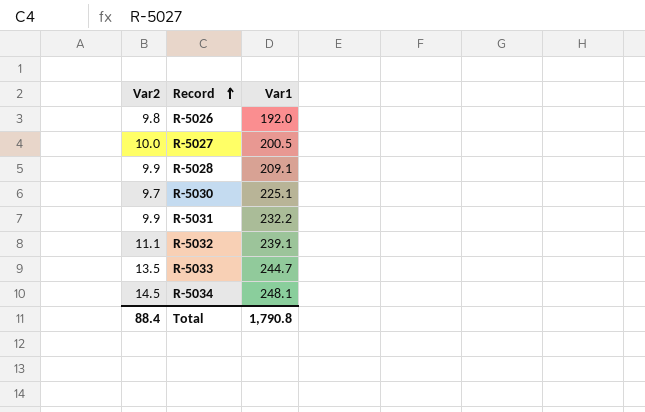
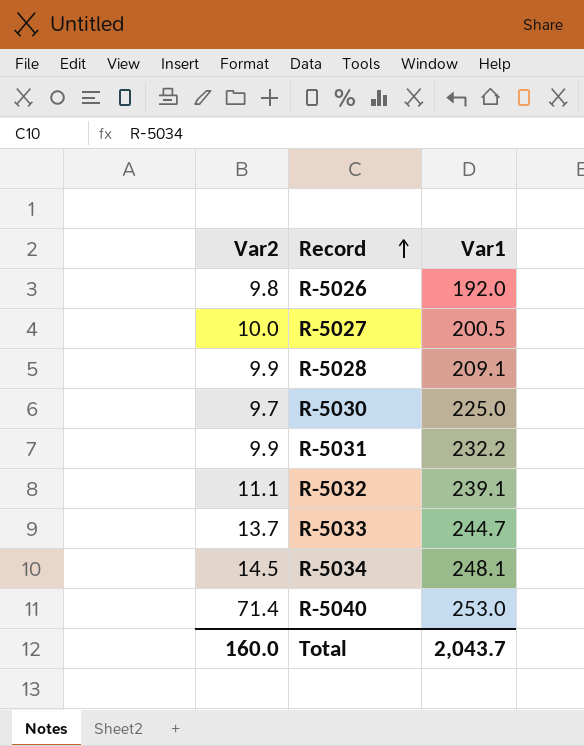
R-5030 | Var1: 225.1 -> 225.0
R-5033 | Var2: 13.5 -> 13.7
row R-5040: none -> 71.4 | 253.0
Total | Var2: 88.4 -> 160.0
Total | Var1: 1,790.8 -> 2,043.7

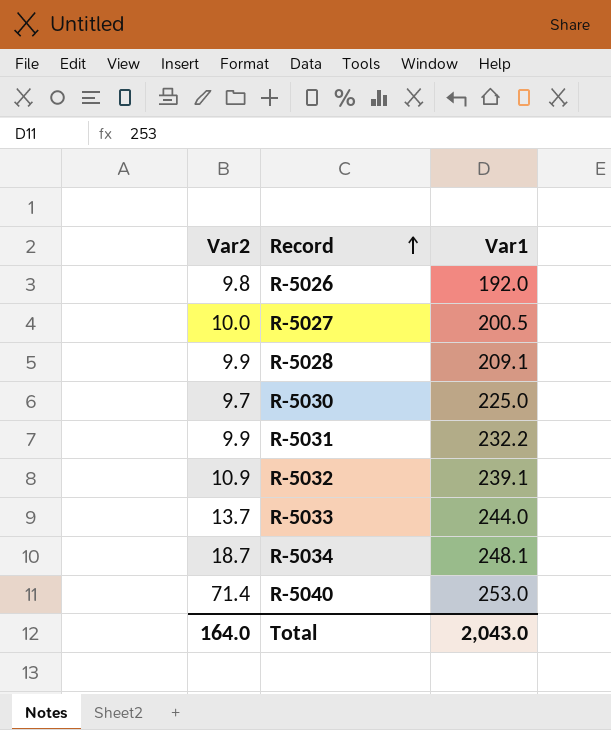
R-5032 | Var2: 11.1 -> 10.9
R-5033 | Var1: 244.7 -> 244.0
R-5034 | Var2: 14.5 -> 18.7
Total | Var2: 160.0 -> 164.0
Total | Var1: 2,043.7 -> 2,043.0

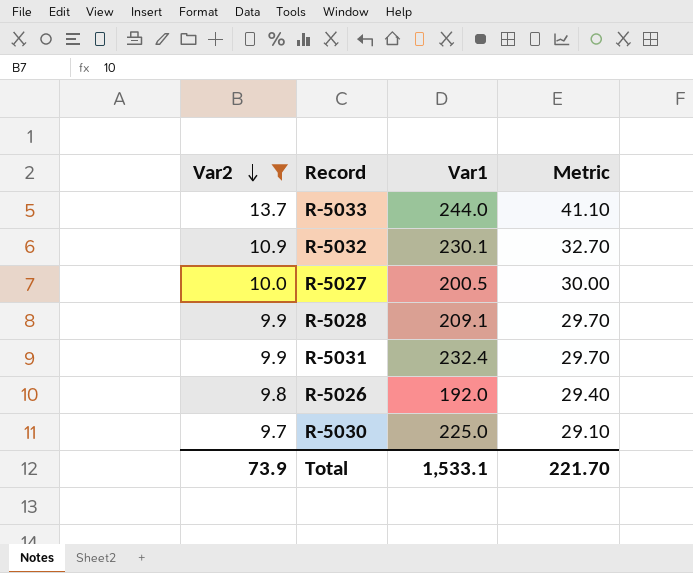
filter: none -> Var2 <= 13.7
row order: Record ascending -> Var2 descending
column Metric | formula: none -> [Var2] * 3
R-5032 | Var1: 239.1 -> 230.1
R-5031 | Var1: 232.2 -> 232.4
Total | Var2: 164.0 -> 73.9
Total | Var1: 2,043.0 -> 1,533.1

